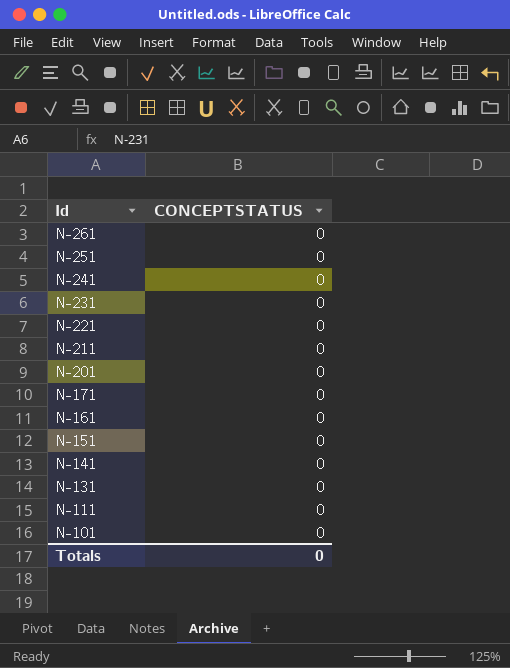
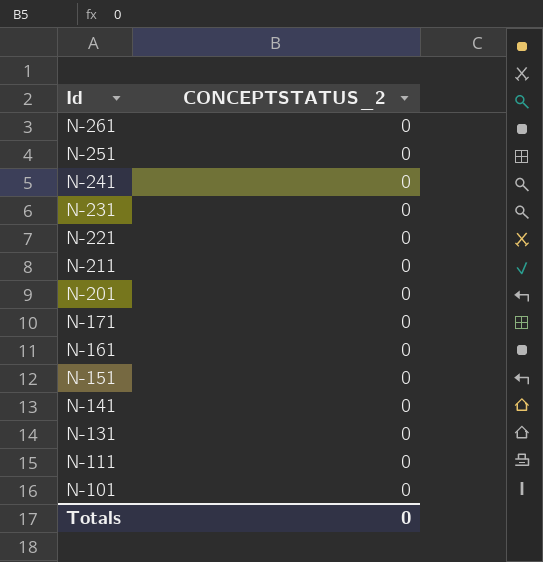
column name: CONCEPTSTATUS -> CONCEPTSTATUS_2

